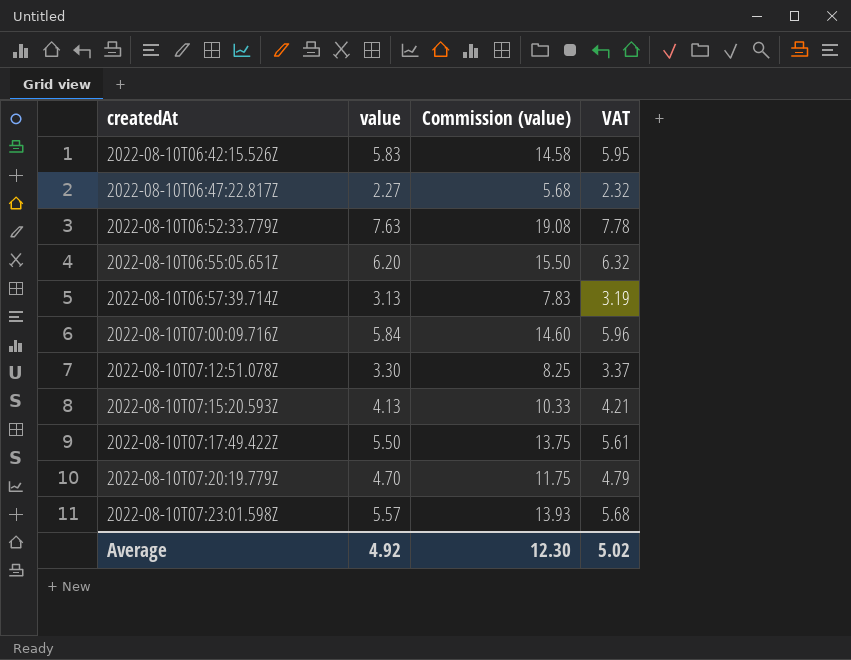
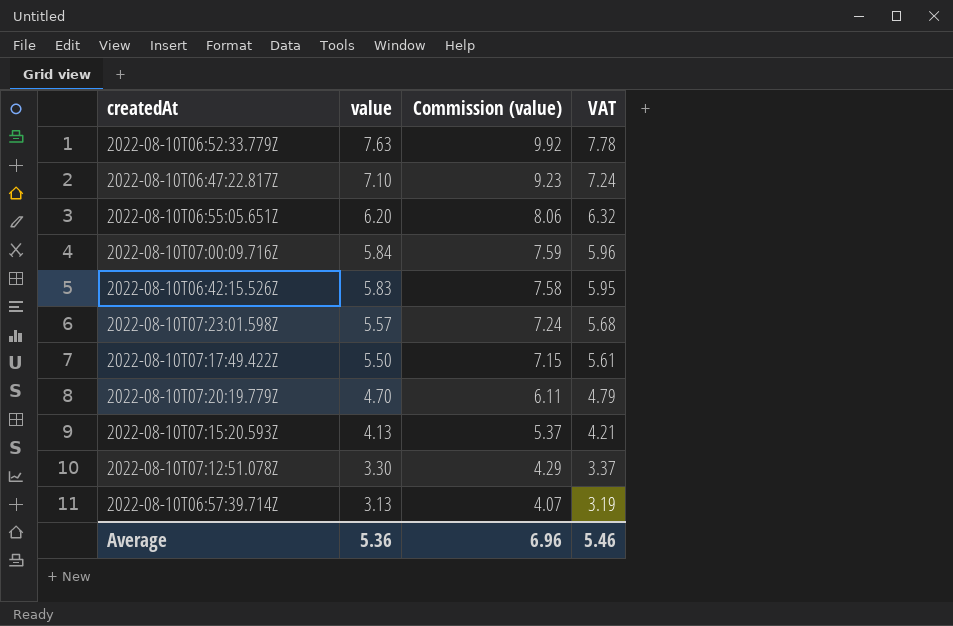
row order: createdAt ascending -> value descending
column Commission (value) | formula: [value] * 2.5 -> [value] * 1.3
2022-08-10T06:47:22.817Z | value: 2.27 -> 7.10
2022-08-10T06:47:22.817Z | VAT: 2.32 -> 7.24
Average | value: 4.92 -> 5.36
Average | Commission (value): 12.30 -> 6.96
Average | VAT: 5.02 -> 5.46

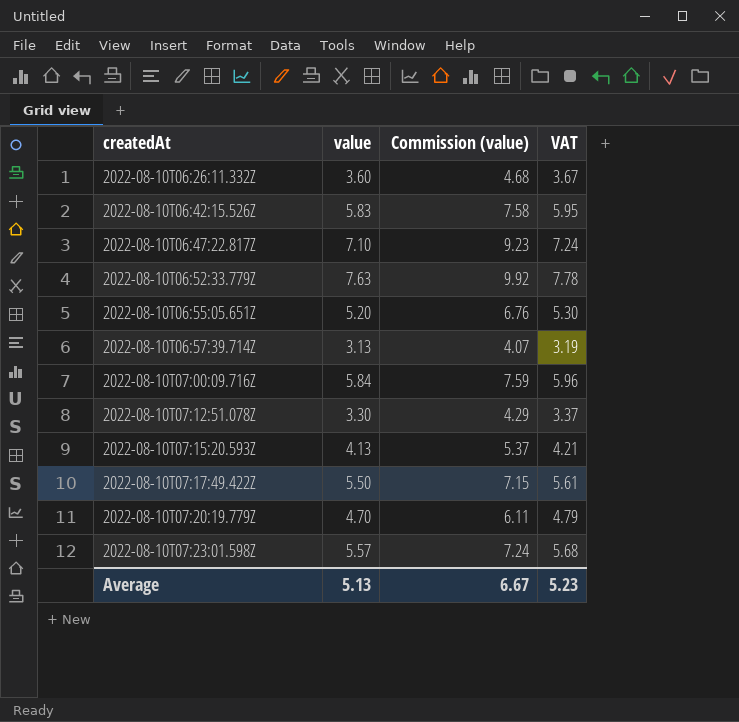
row order: value descending -> createdAt ascending
row 2022-08-10T06:26:11.332Z: none -> 3.60 | 4.68 | 3.67
2022-08-10T06:55:05.651Z | value: 6.20 -> 5.20
2022-08-10T06:55:05.651Z | Commission (value): 8.06 -> 6.76
2022-08-10T06:55:05.651Z | VAT: 6.32 -> 5.30
Average | value: 5.36 -> 5.13
Average | Commission (value): 6.96 -> 6.67
Average | VAT: 5.46 -> 5.23

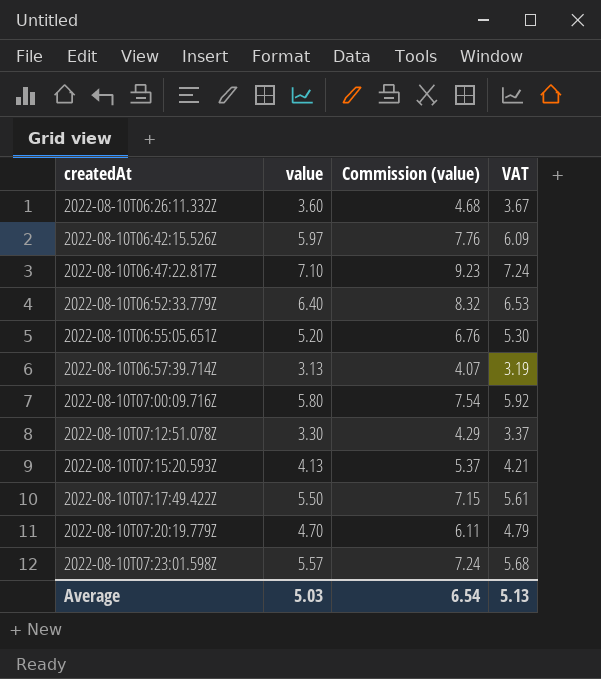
2022-08-10T06:42:15.526Z | value: 5.83 -> 5.97
2022-08-10T06:42:15.526Z | Commission (value): 7.58 -> 7.76
2022-08-10T06:42:15.526Z | VAT: 5.95 -> 6.09
2022-08-10T06:52:33.779Z | value: 7.63 -> 6.40
2022-08-10T06:52:33.779Z | Commission (value): 9.92 -> 8.32
2022-08-10T06:52:33.779Z | VAT: 7.78 -> 6.53
2022-08-10T07:00:09.716Z | value: 5.84 -> 5.80
2022-08-10T07:00:09.716Z | Commission (value): 7.59 -> 7.54
2022-08-10T07:00:09.716Z | VAT: 5.96 -> 5.92
Average | value: 5.13 -> 5.03
Average | Commission (value): 6.67 -> 6.54
Average | VAT: 5.23 -> 5.13

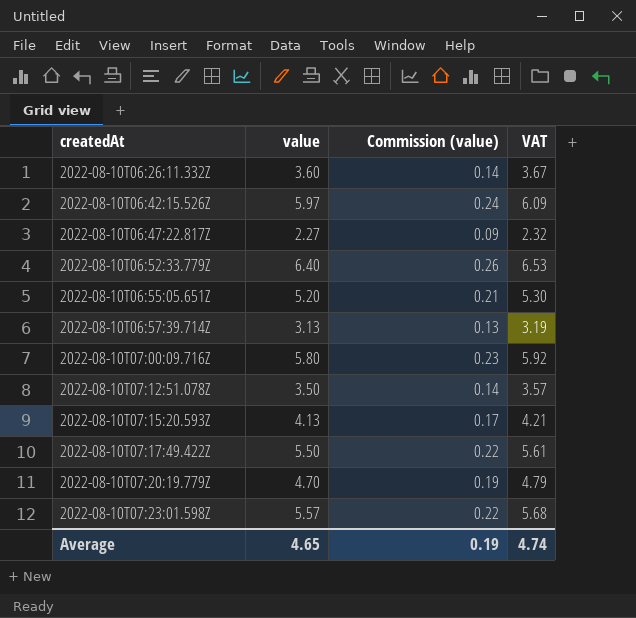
column Commission (value) | formula: [value] * 1.3 -> [value] * 0.04
2022-08-10T06:47:22.817Z | value: 7.10 -> 2.27
2022-08-10T06:47:22.817Z | VAT: 7.24 -> 2.32
2022-08-10T07:12:51.078Z | value: 3.30 -> 3.50
2022-08-10T07:12:51.078Z | VAT: 3.37 -> 3.57
Average | value: 5.03 -> 4.65
Average | Commission (value): 6.54 -> 0.19
Average | VAT: 5.13 -> 4.74

